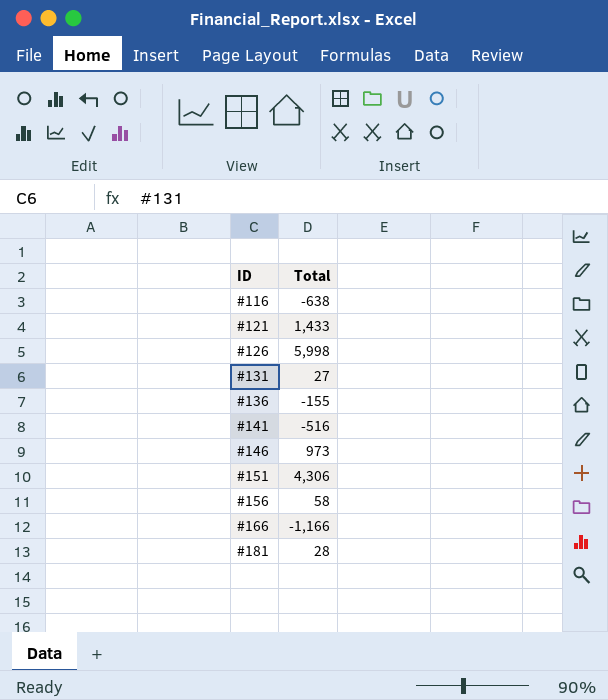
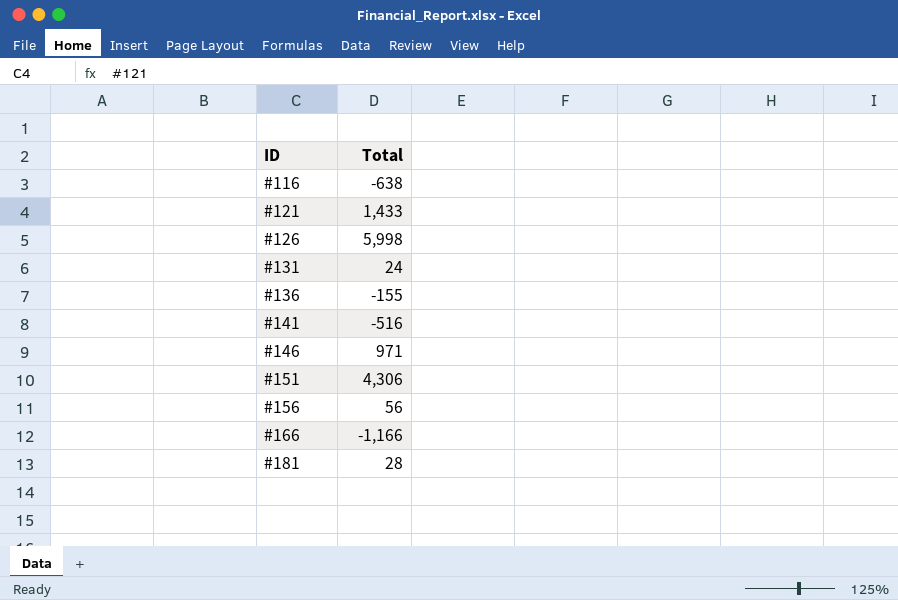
#131 | Total: 27 -> 24
#146 | Total: 973 -> 971
#156 | Total: 58 -> 56

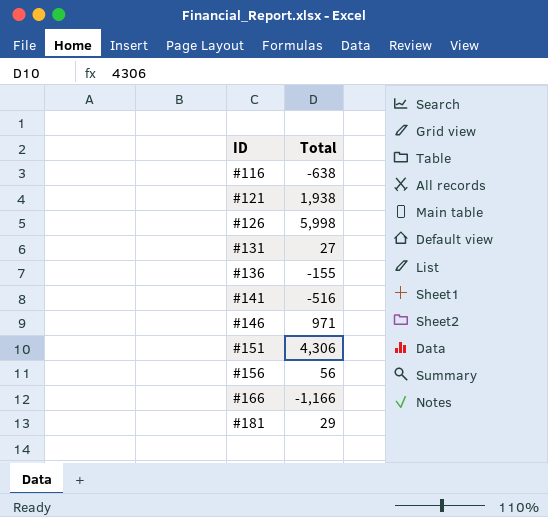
#121 | Total: 1,433 -> 1,938
#131 | Total: 24 -> 27
#181 | Total: 28 -> 29

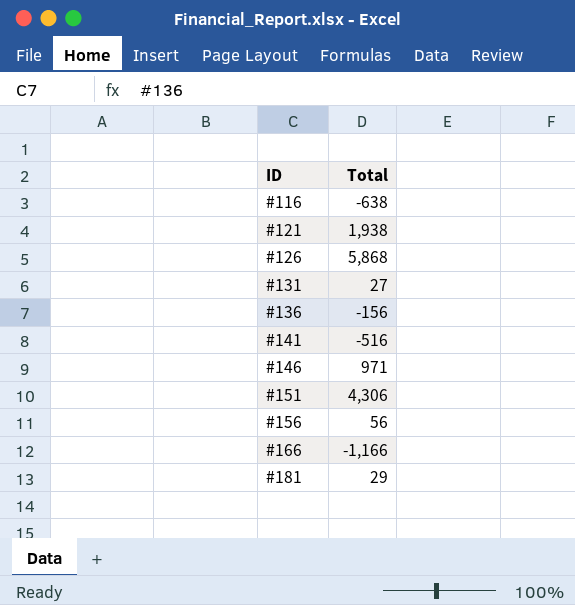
#126 | Total: 5,998 -> 5,868
#136 | Total: -155 -> -156

